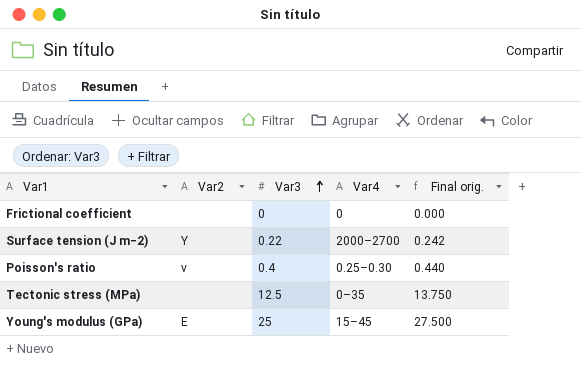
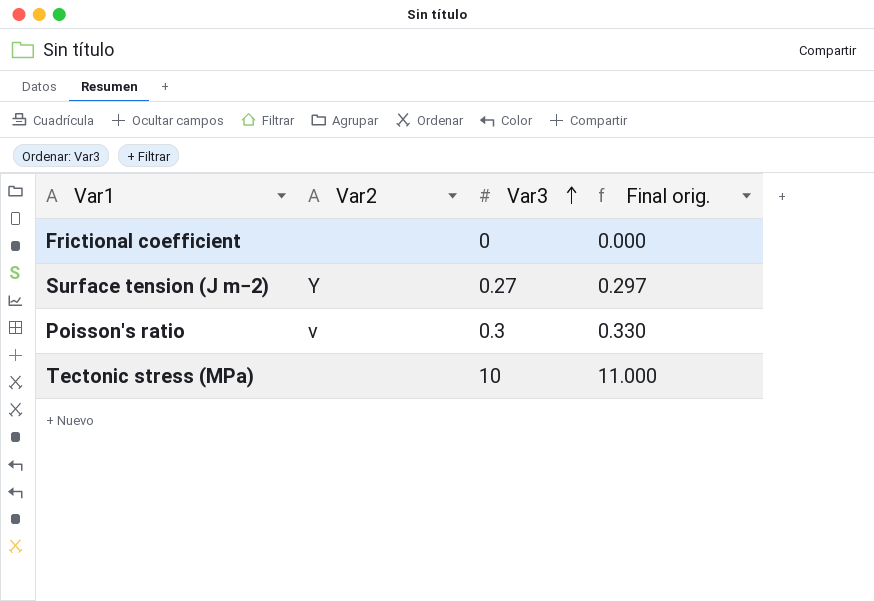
column Var4 | position: 4 -> none
row Young's modulus (GPa): E | 25 | 15–45 | 27.500 -> none
Surface tension (J m−2) | Var3: 0.22 -> 0.27
Surface tension (J m−2) | Final orig.: 0.242 -> 0.297
Poisson's ratio | Var3: 0.4 -> 0.3
Poisson's ratio | Final orig.: 0.440 -> 0.330
Tectonic stress (MPa) | Var3: 12.5 -> 10
Tectonic stress (MPa) | Final orig.: 13.750 -> 11.000

